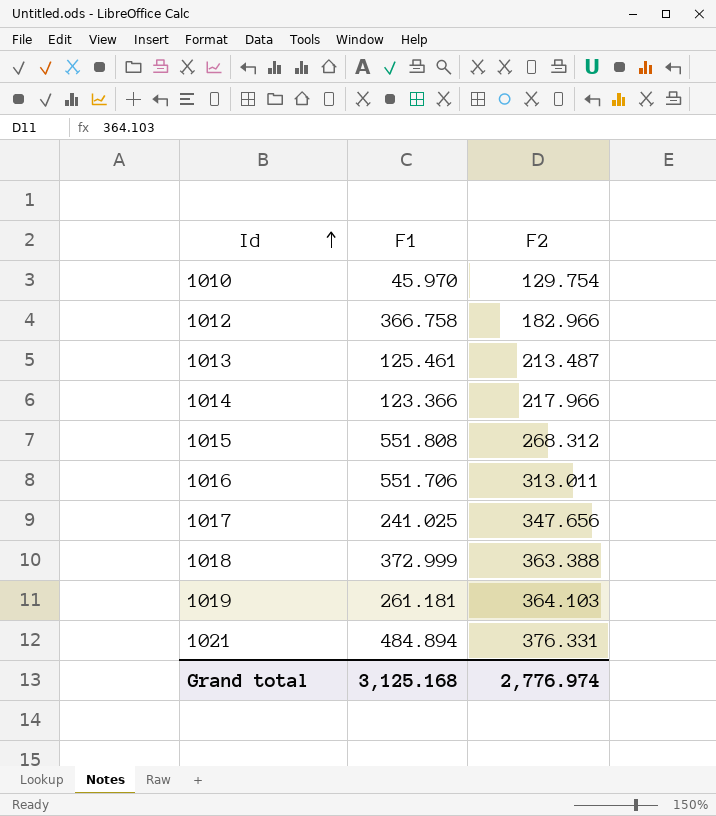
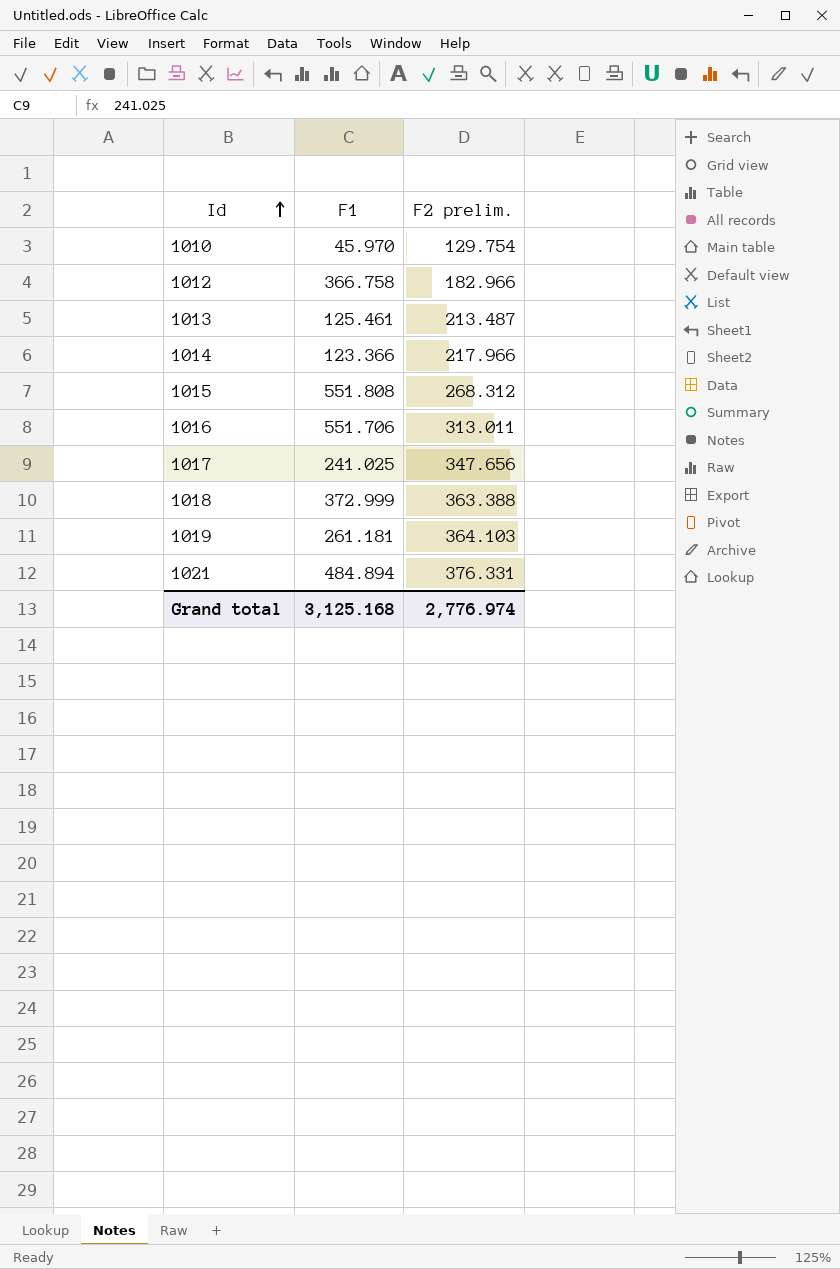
column name: F2 -> F2 prelim.

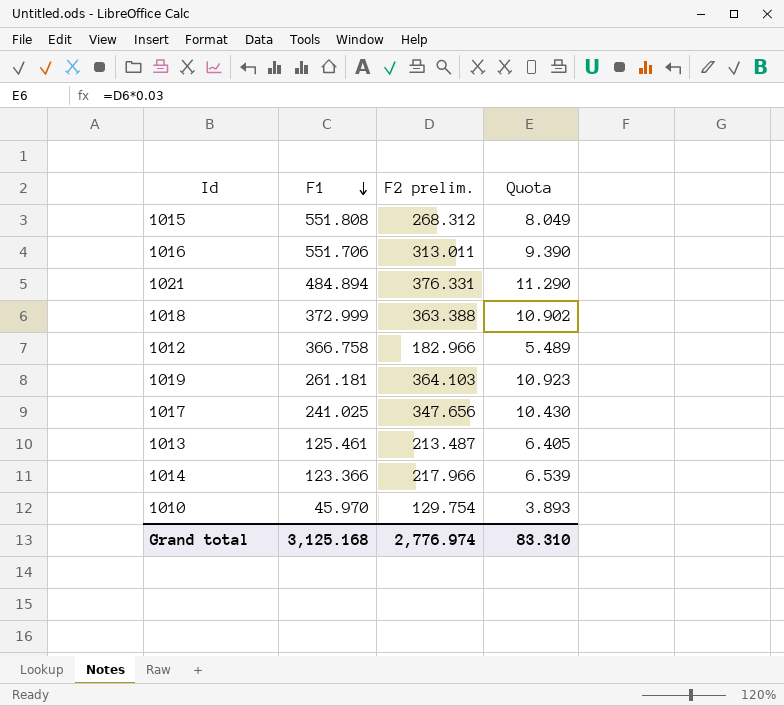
row order: Id ascending -> F1 descending
column Quota | formula: none -> [F2 prelim.] * 0.03

